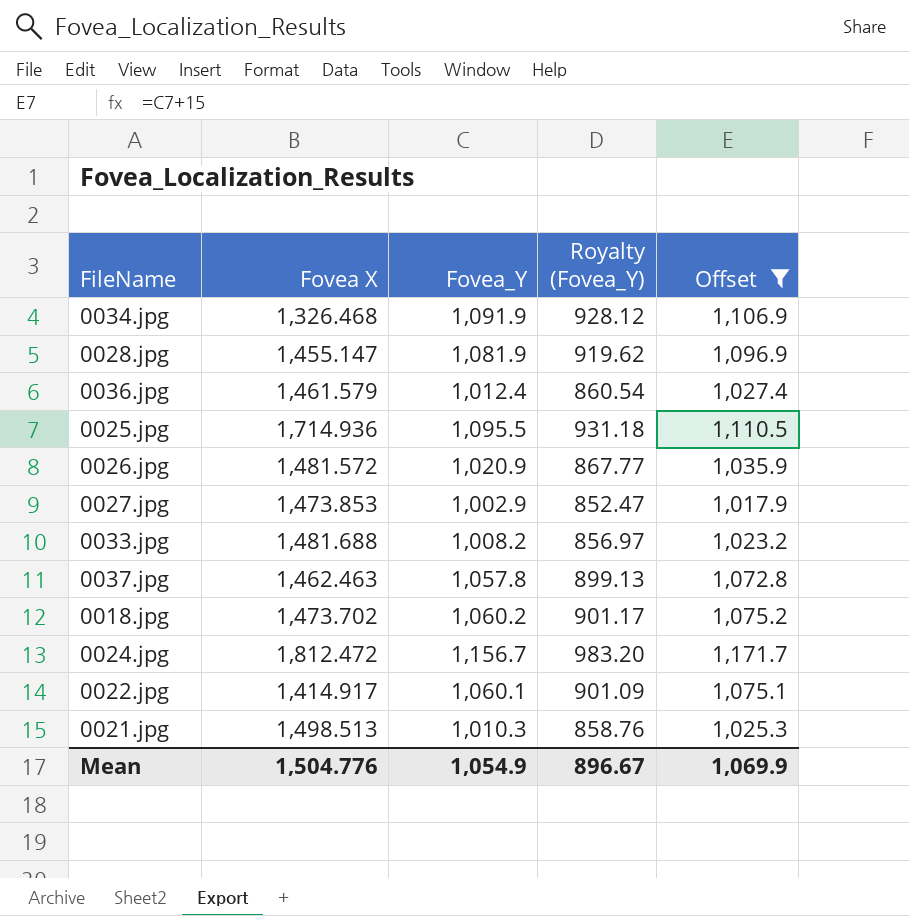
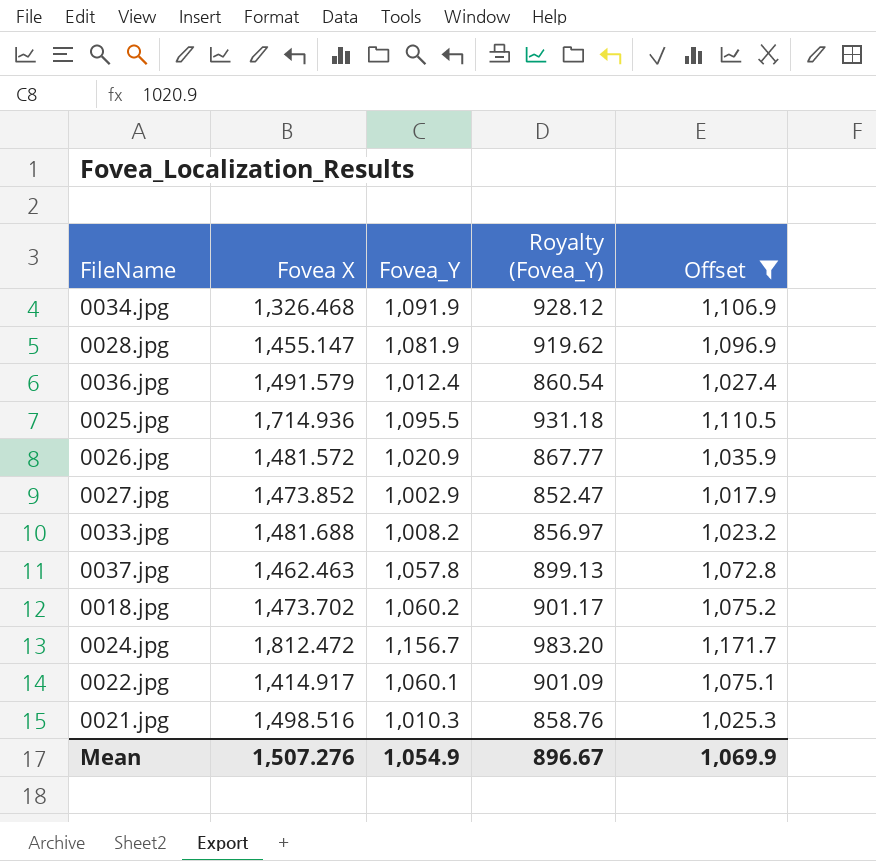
0036.jpg | Fovea X: 1,461.579 -> 1,491.579
0027.jpg | Fovea X: 1,473.853 -> 1,473.852
0021.jpg | Fovea X: 1,498.513 -> 1,498.516
Mean | Fovea X: 1,504.776 -> 1,507.276

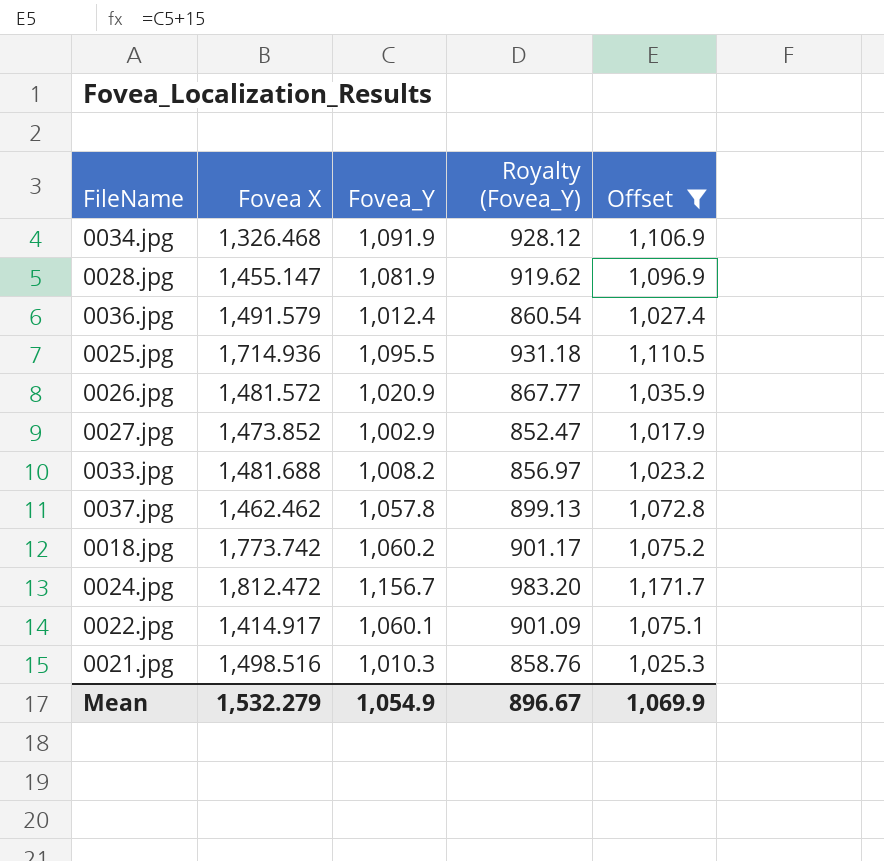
0037.jpg | Fovea X: 1,462.463 -> 1,462.462
0018.jpg | Fovea X: 1,473.702 -> 1,773.742
Mean | Fovea X: 1,507.276 -> 1,532.279

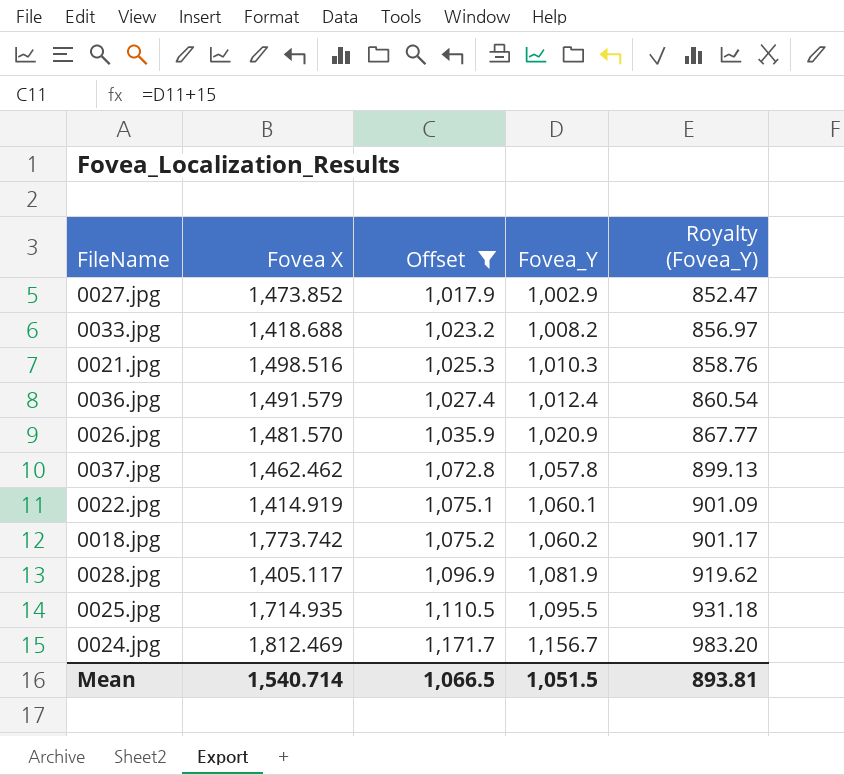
row order: none -> Offset ascending
column Offset | position: 5 -> 3
row 0034.jpg: 1,326.468 | 1,091.9 | 928.12 | 1,106.9 -> none
0033.jpg | Fovea X: 1,481.688 -> 1,418.688
0026.jpg | Fovea X: 1,481.572 -> 1,481.570
0022.jpg | Fovea X: 1,414.917 -> 1,414.919
0028.jpg | Fovea X: 1,455.147 -> 1,405.117
0025.jpg | Fovea X: 1,714.936 -> 1,714.935
0024.jpg | Fovea X: 1,812.472 -> 1,812.469
Mean | Fovea X: 1,532.279 -> 1,540.714
Mean | Offset: 1,069.9 -> 1,066.5
Mean | Fovea_Y: 1,054.9 -> 1,051.5
Mean | Royalty (Fovea_Y): 896.67 -> 893.81

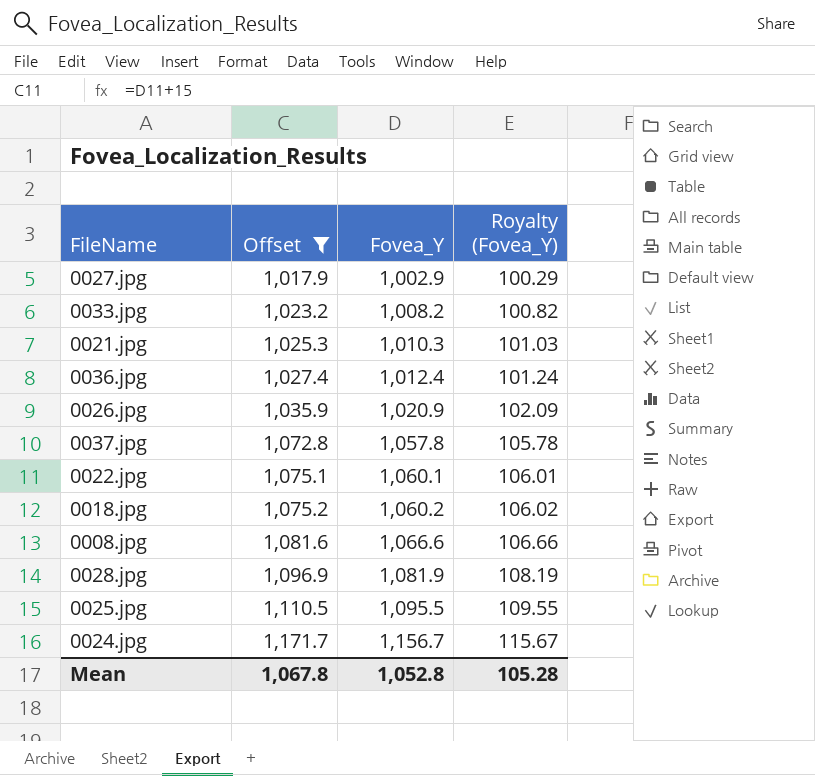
column Fovea X | position: 2 -> none
column Royalty (Fovea_Y) | formula: [Fovea_Y] * 0.85 -> [Fovea_Y] * 0.1
row 0008.jpg: none -> 1,081.6 | 1,066.6 | 106.66
Mean | Offset: 1,066.5 -> 1,067.8
Mean | Fovea_Y: 1,051.5 -> 1,052.8
Mean | Royalty (Fovea_Y): 893.81 -> 105.28

